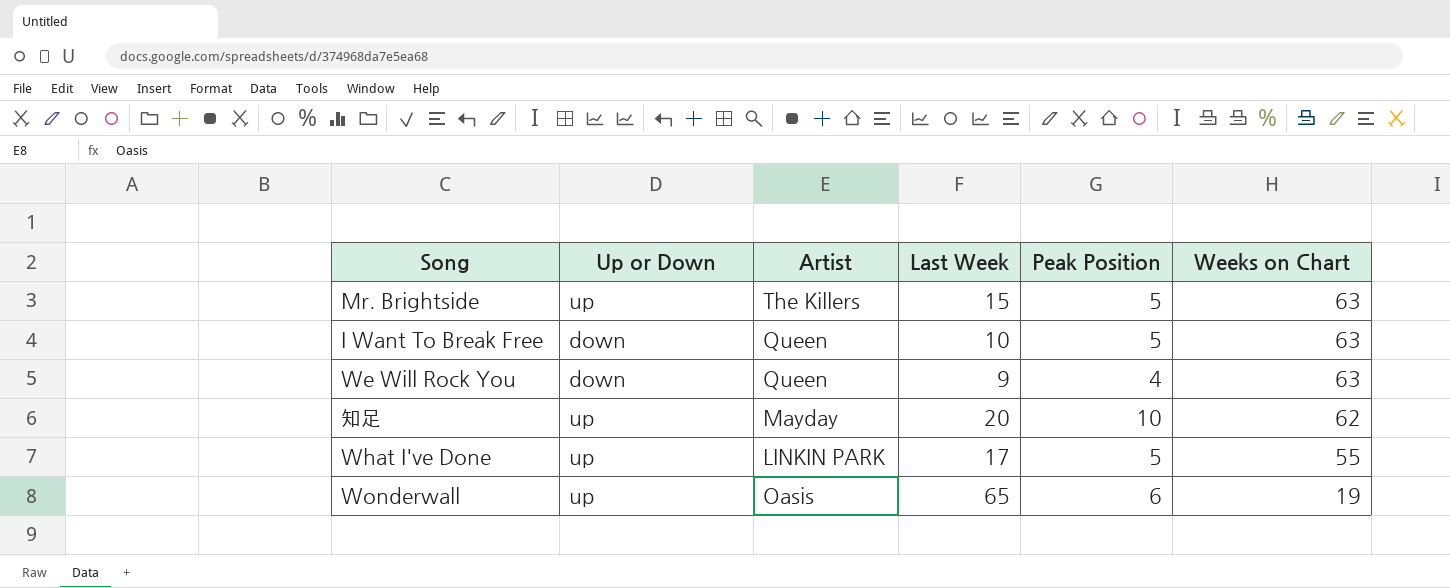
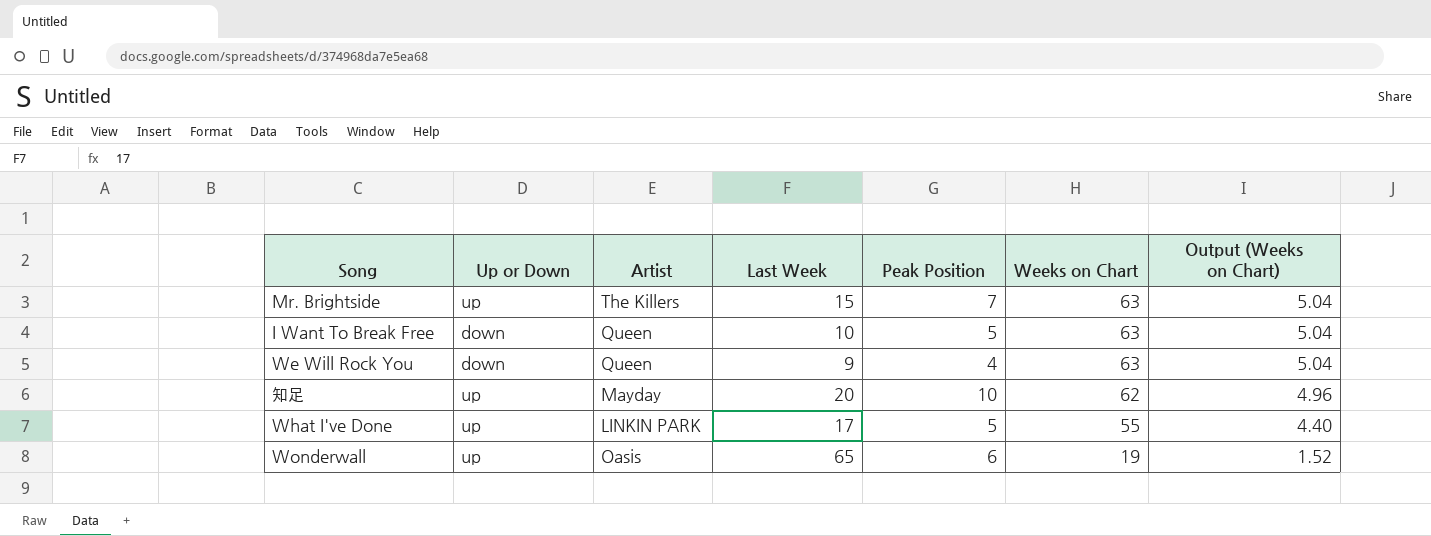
column Output (Weeks on Chart) | formula: none -> [Weeks on Chart] * 0.08
Mr. Brightside | Peak Position: 5 -> 7

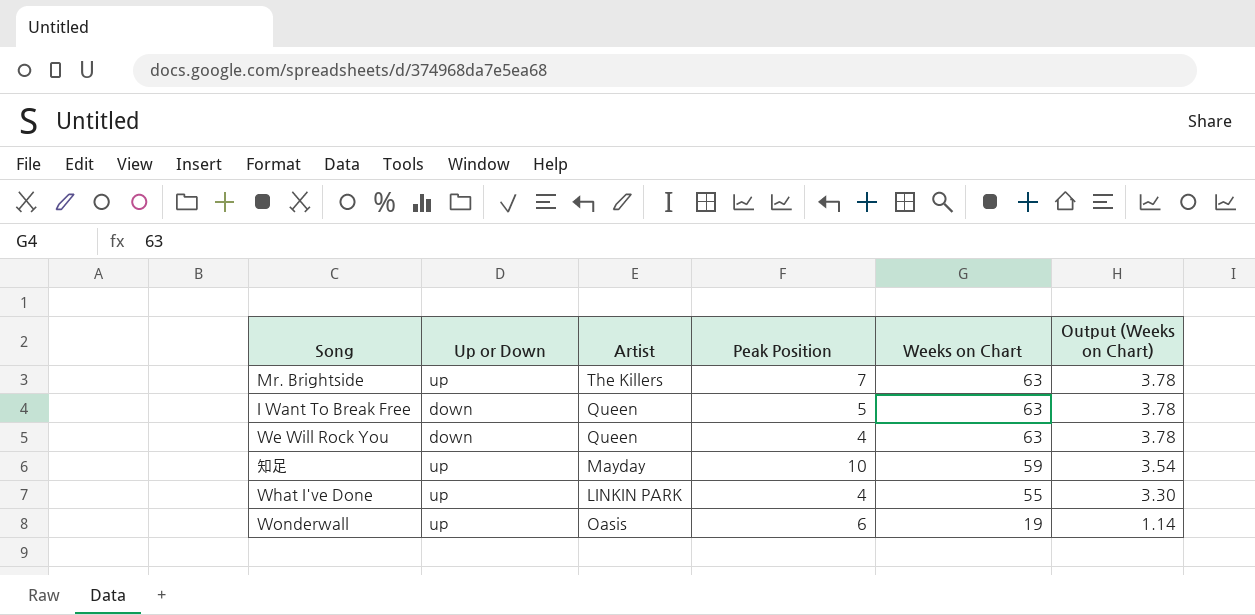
column Last Week | position: 4 -> none
column Output (Weeks on Chart) | formula: [Weeks on Chart] * 0.08 -> [Weeks on Chart] * 0.06
知足 | Weeks on Chart: 62 -> 59
What I've Done | Peak Position: 5 -> 4

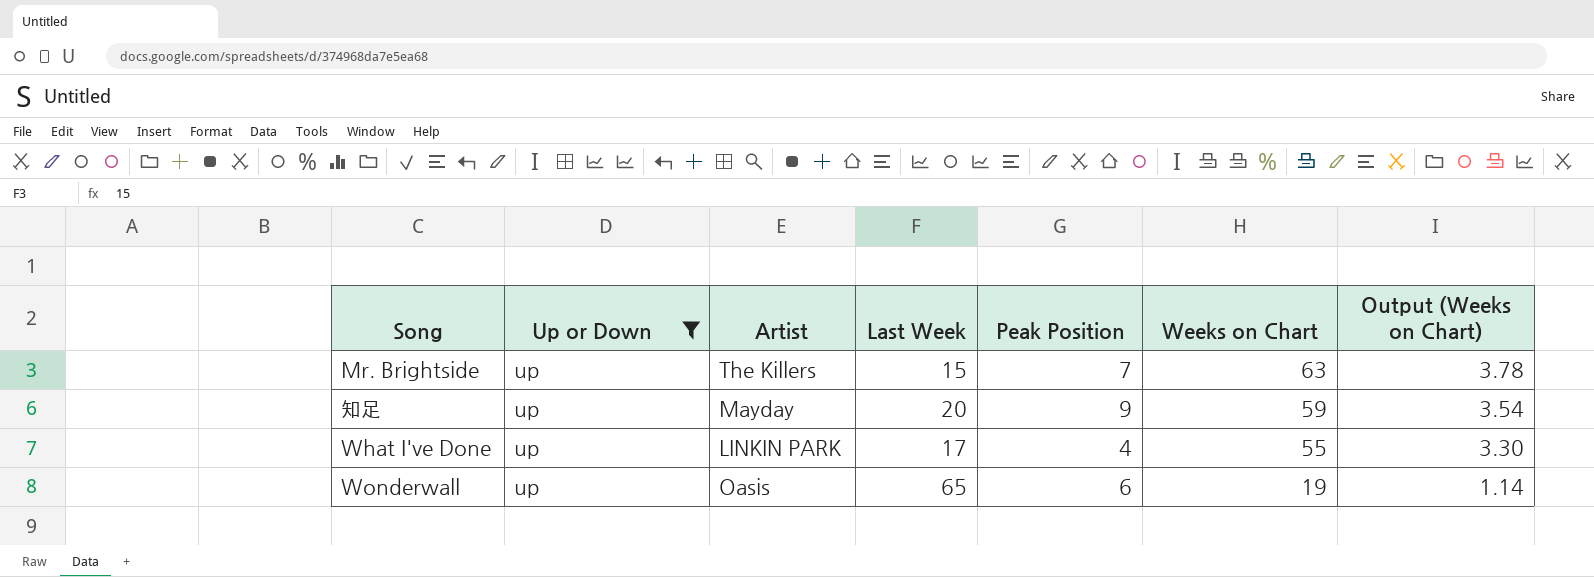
filter: none -> Up or Down = up
column Last Week | position: none -> 4
知足 | Peak Position: 10 -> 9

